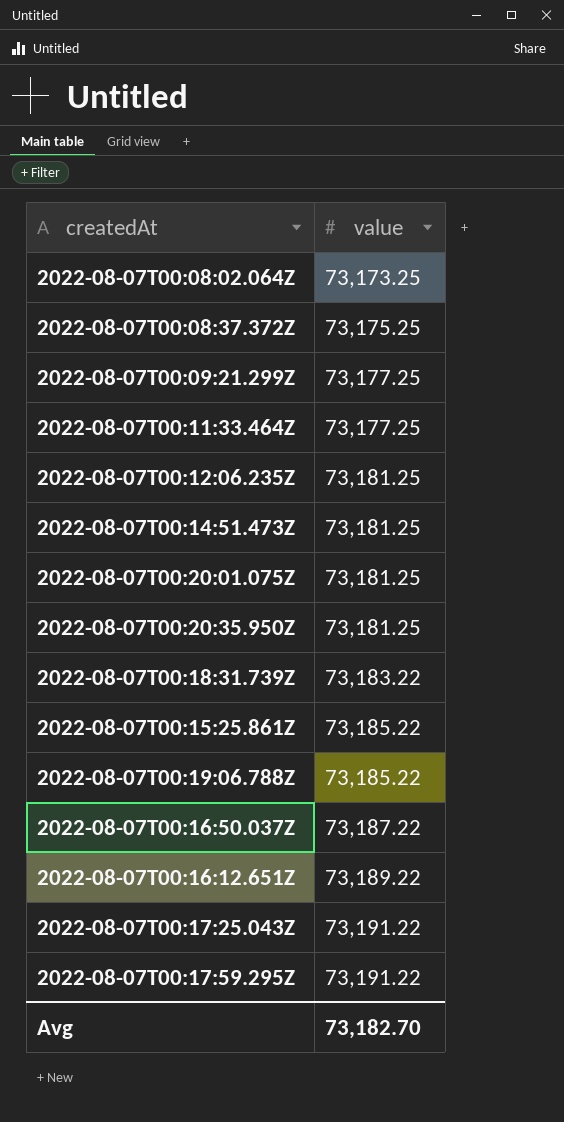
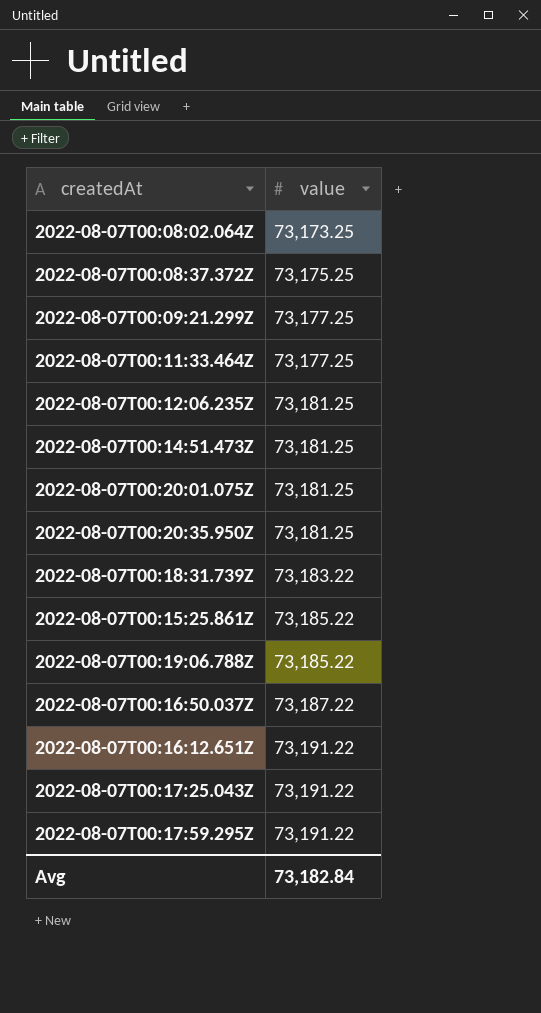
2022-08-07T00:16:12.651Z | value: 73,189.22 -> 73,191.22
Avg | value: 73,182.70 -> 73,182.84

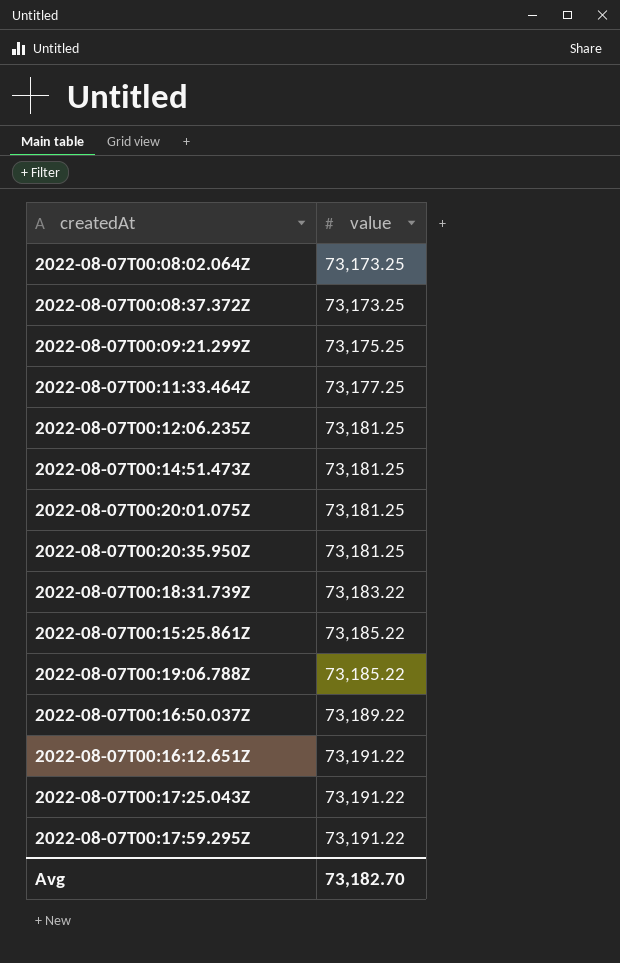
2022-08-07T00:08:37.372Z | value: 73,175.25 -> 73,173.25
2022-08-07T00:09:21.299Z | value: 73,177.25 -> 73,175.25
2022-08-07T00:16:50.037Z | value: 73,187.22 -> 73,189.22
Avg | value: 73,182.84 -> 73,182.70

